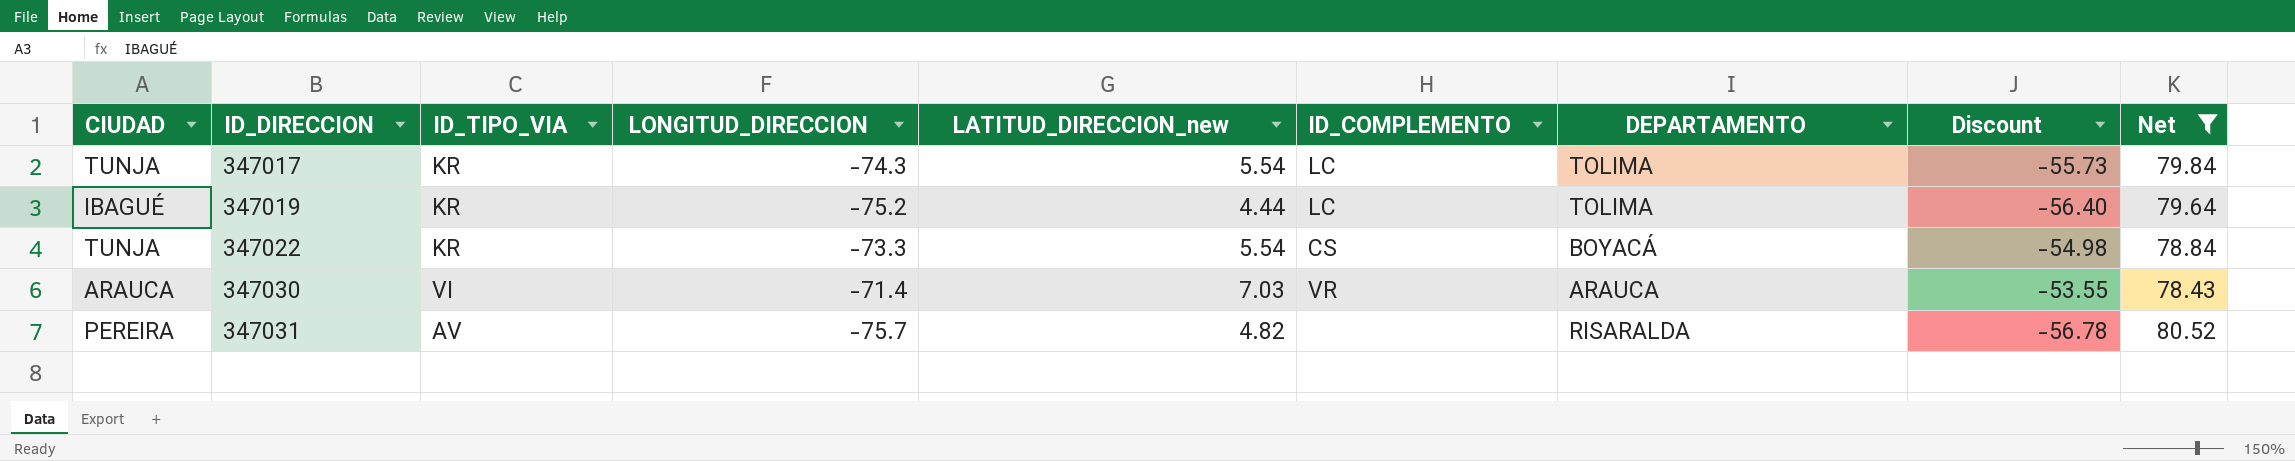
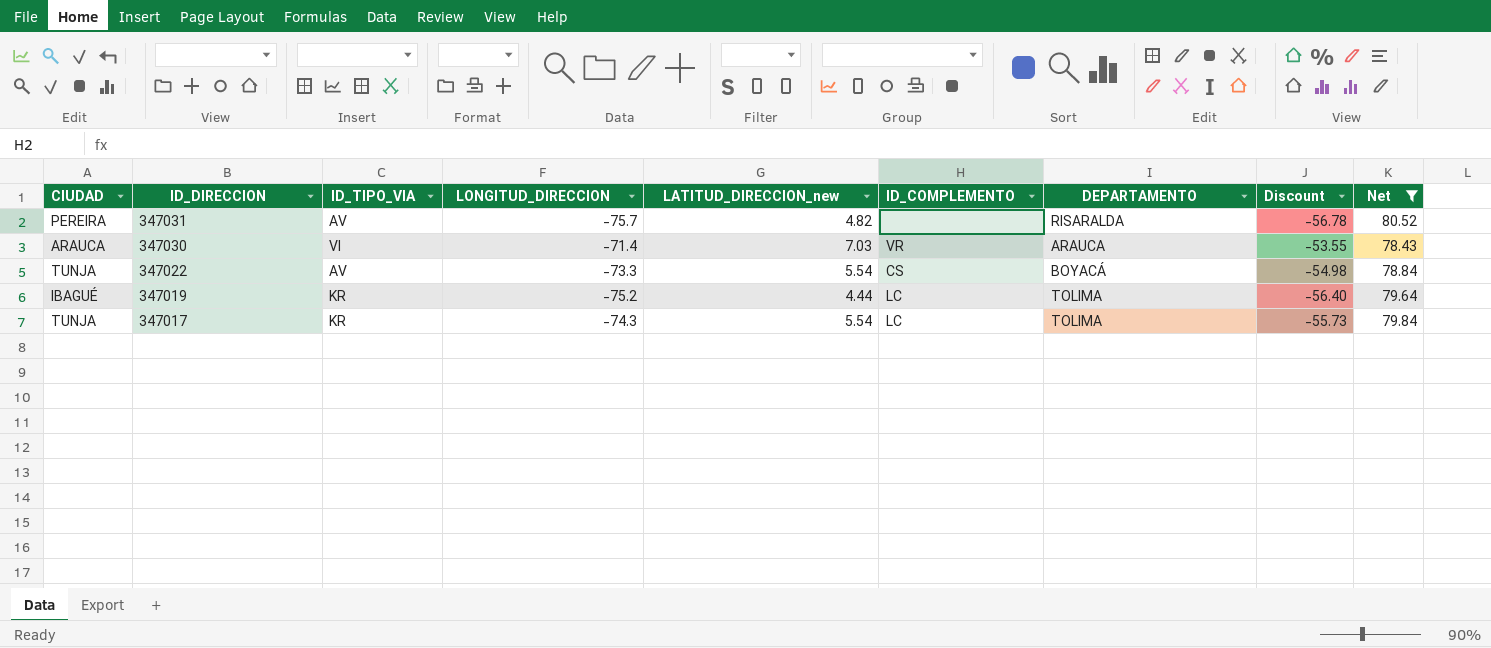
row order: ID_DIRECCION ascending -> ID_DIRECCION descending
347022 | ID_TIPO_VIA: KR -> AV

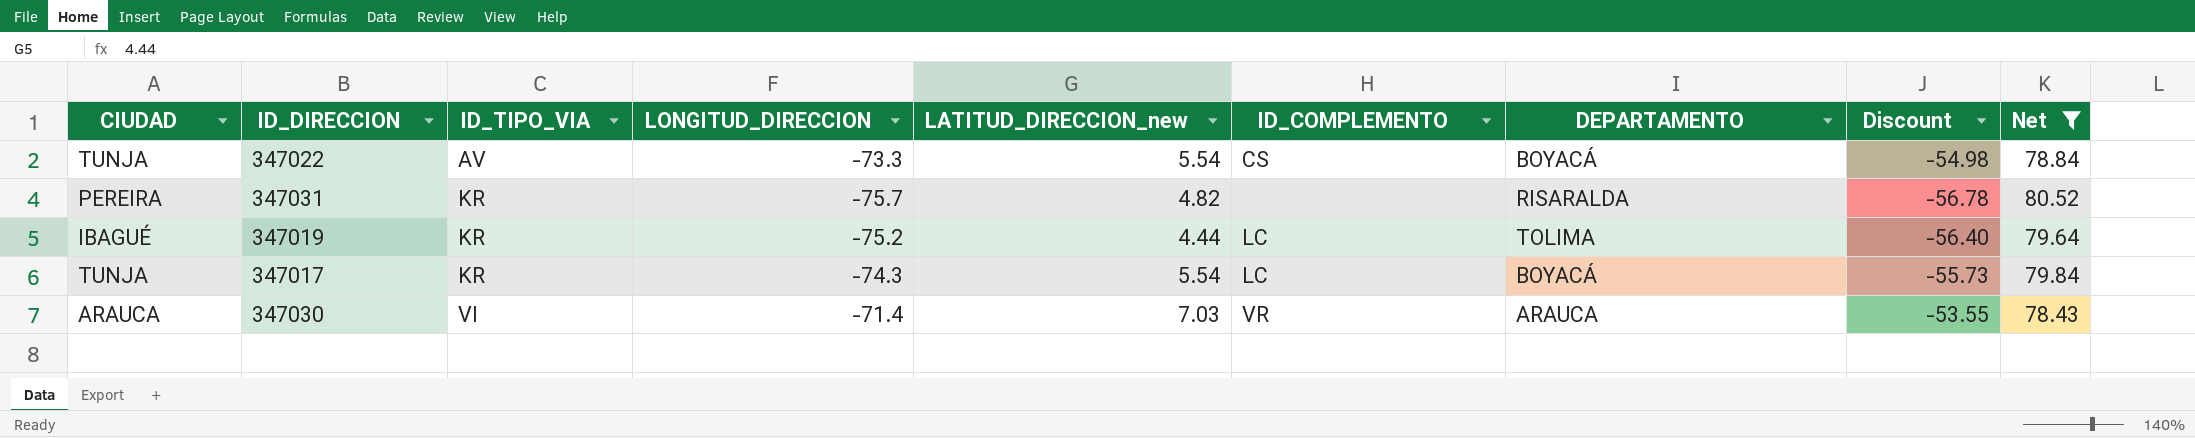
row order: ID_DIRECCION descending -> ID_TIPO_VIA ascending
347031 | ID_TIPO_VIA: AV -> KR
347017 | DEPARTAMENTO: TOLIMA -> BOYACÁ

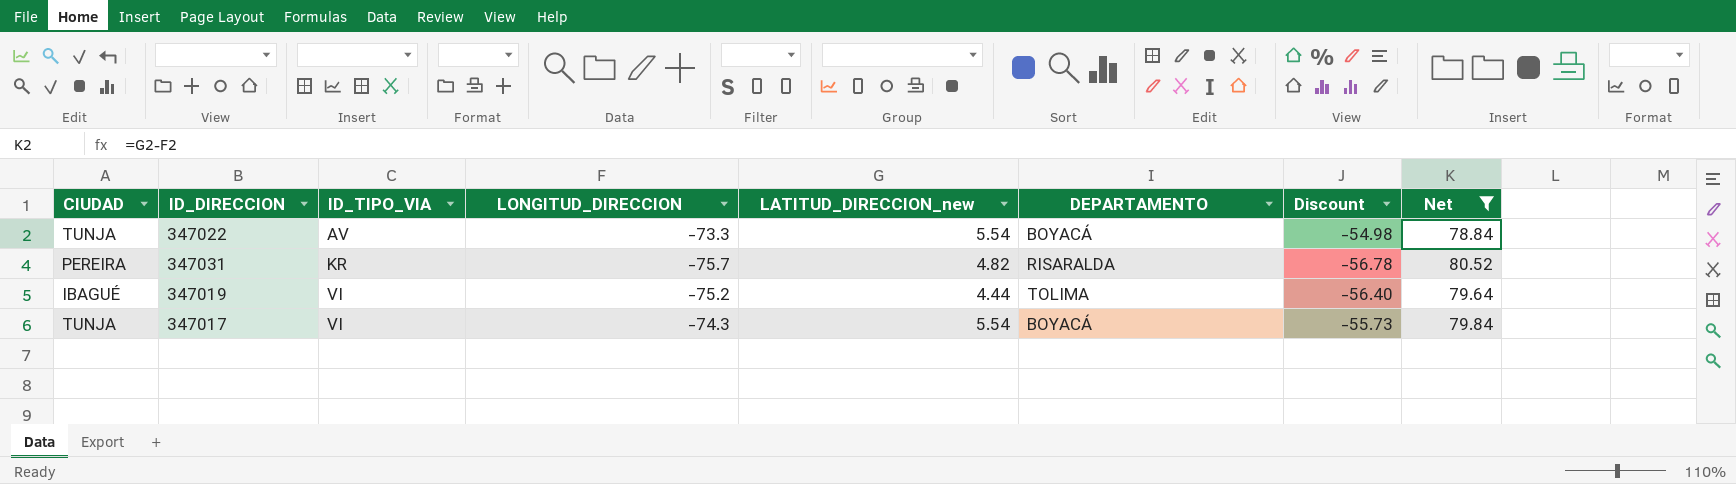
column ID_COMPLEMENTO | position: 6 -> none
row 347030: ARAUCA | VI | -71.4 | 7.03 | VR | ARAUCA | -53.55 | 78.43 -> none
347019 | ID_TIPO_VIA: KR -> VI
347017 | ID_TIPO_VIA: KR -> VI

